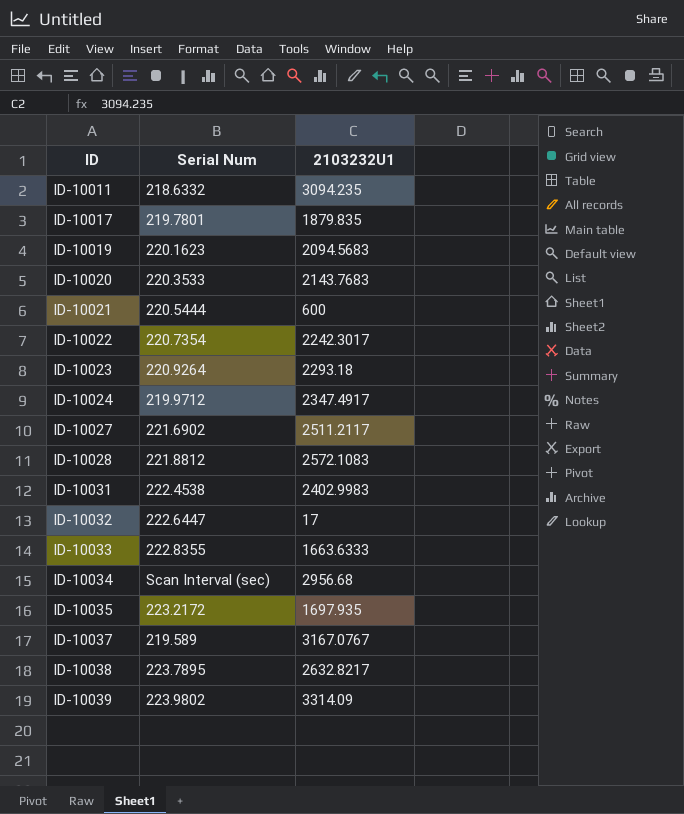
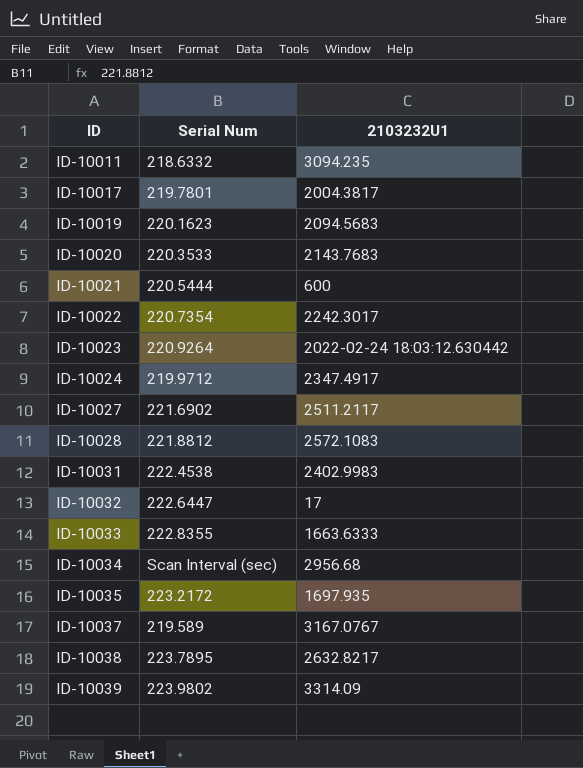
ID-10017 | 2103232U1: 1879.835 -> 2004.3817
ID-10023 | 2103232U1: 2293.18 -> 2022-02-24 18:03:12.630442

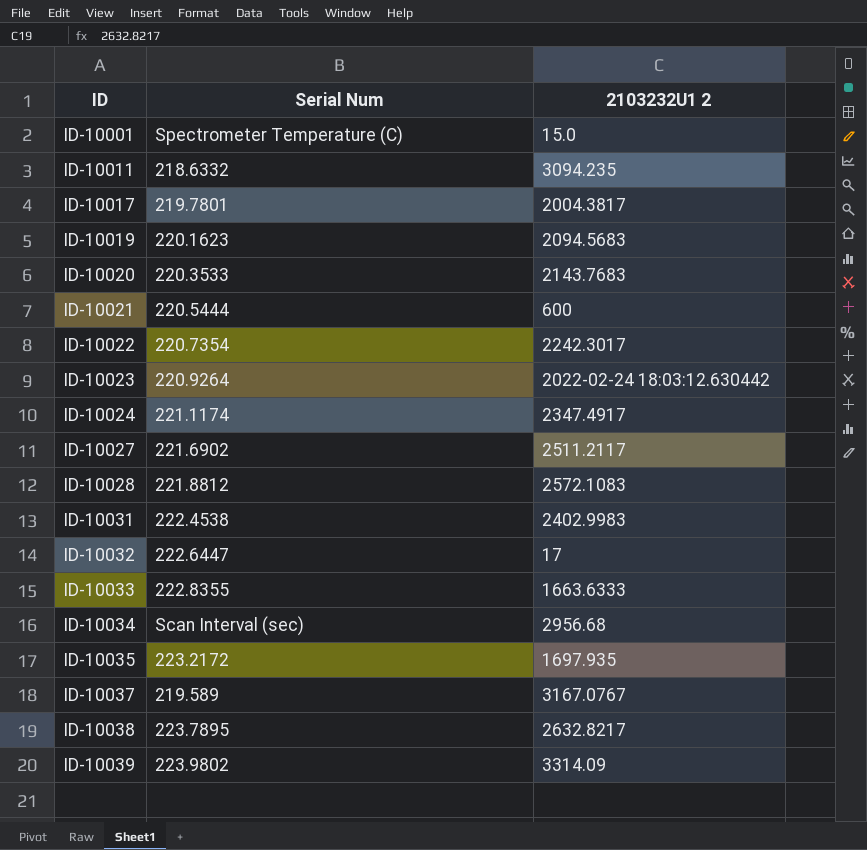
column name: 2103232U1 -> 2103232U1 2
row ID-10001: none -> Spectrometer Temperature (C) | 15.0
ID-10024 | Serial Num: 219.9712 -> 221.1174

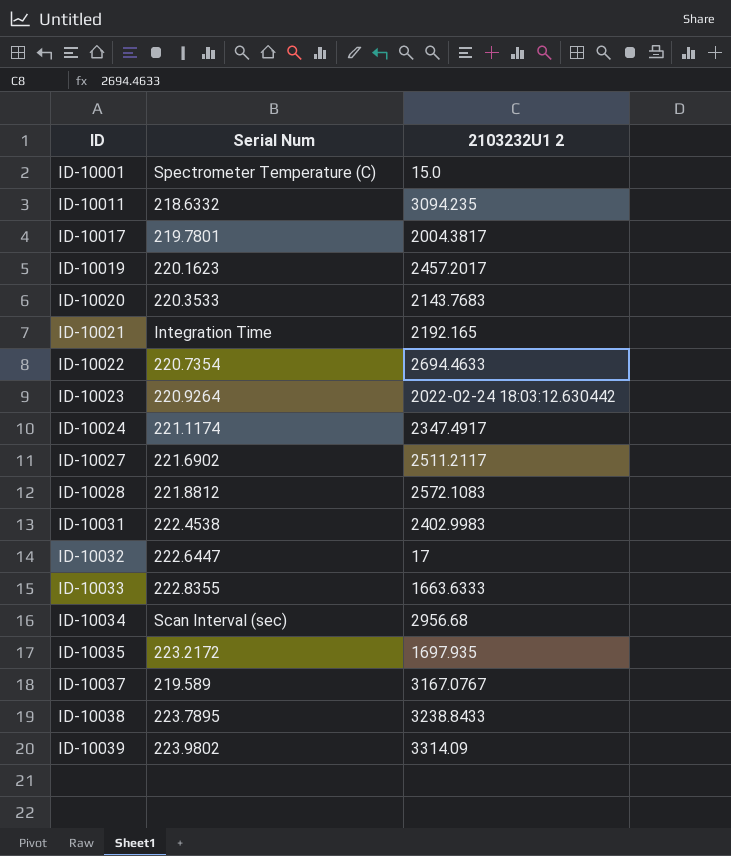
ID-10019 | 2103232U1 2: 2094.5683 -> 2457.2017
ID-10021 | Serial Num: 220.5444 -> Integration Time
ID-10021 | 2103232U1 2: 600 -> 2192.165
ID-10022 | 2103232U1 2: 2242.3017 -> 2694.4633
ID-10038 | 2103232U1 2: 2632.8217 -> 3238.8433

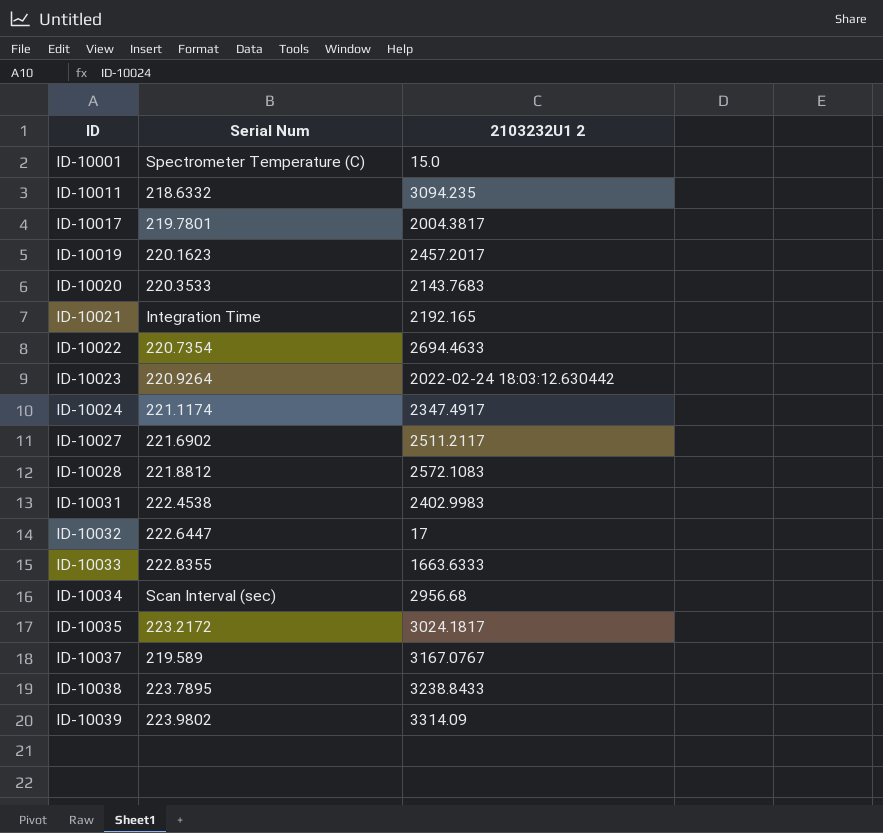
ID-10035 | 2103232U1 2: 1697.935 -> 3024.1817

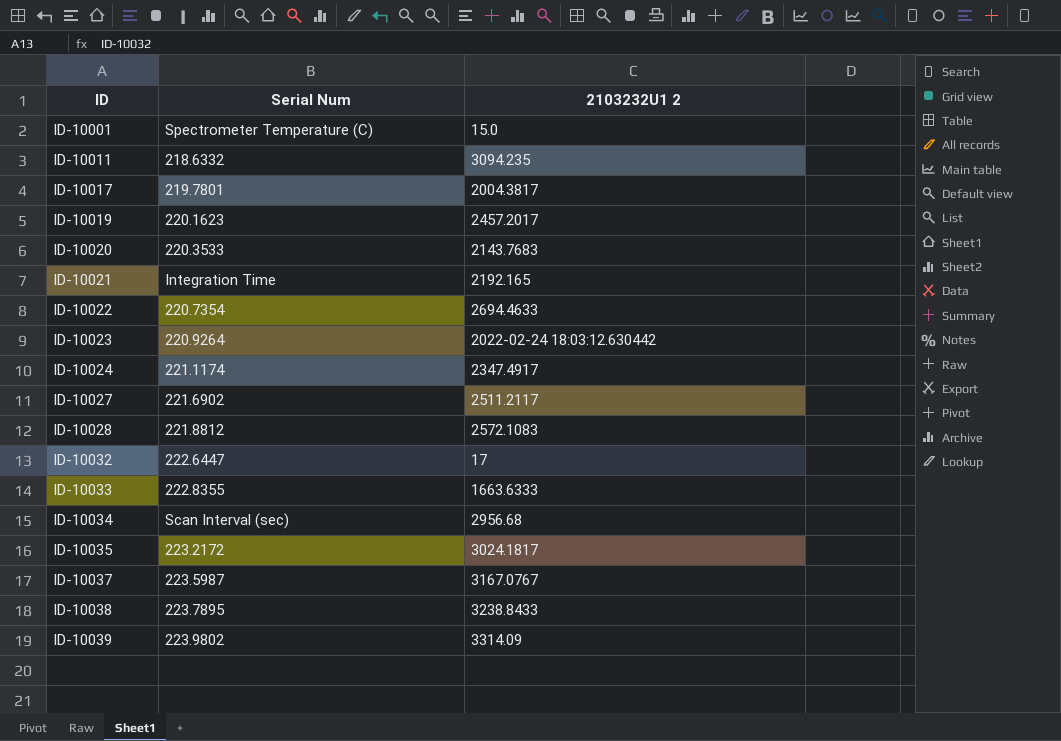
row ID-10031: 222.4538 | 2402.9983 -> none
ID-10037 | Serial Num: 219.589 -> 223.5987

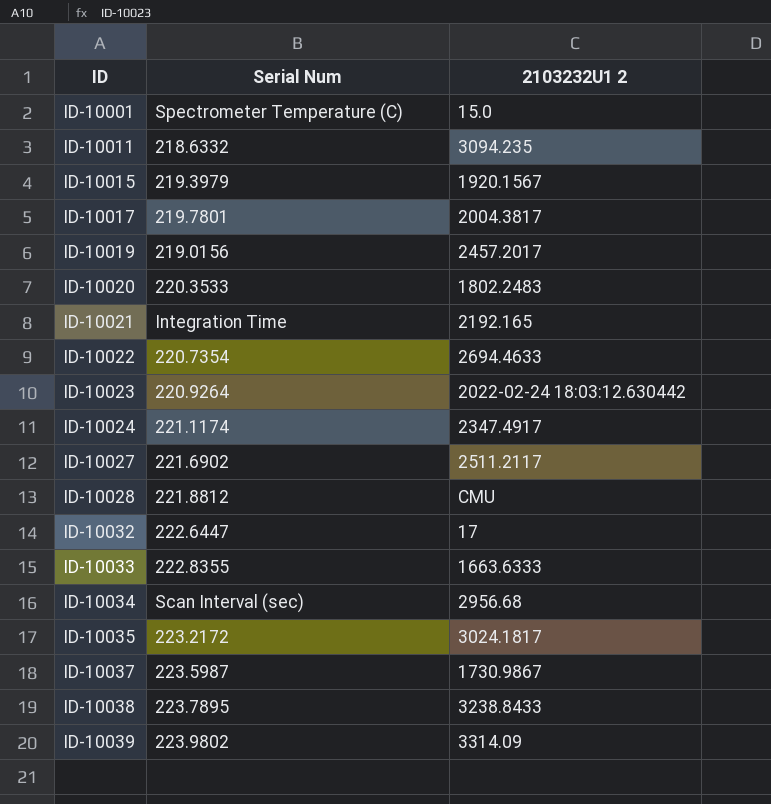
row ID-10015: none -> 219.3979 | 1920.1567
ID-10019 | Serial Num: 220.1623 -> 219.0156
ID-10020 | 2103232U1 2: 2143.7683 -> 1802.2483
ID-10028 | 2103232U1 2: 2572.1083 -> CMU
ID-10037 | 2103232U1 2: 3167.0767 -> 1730.9867

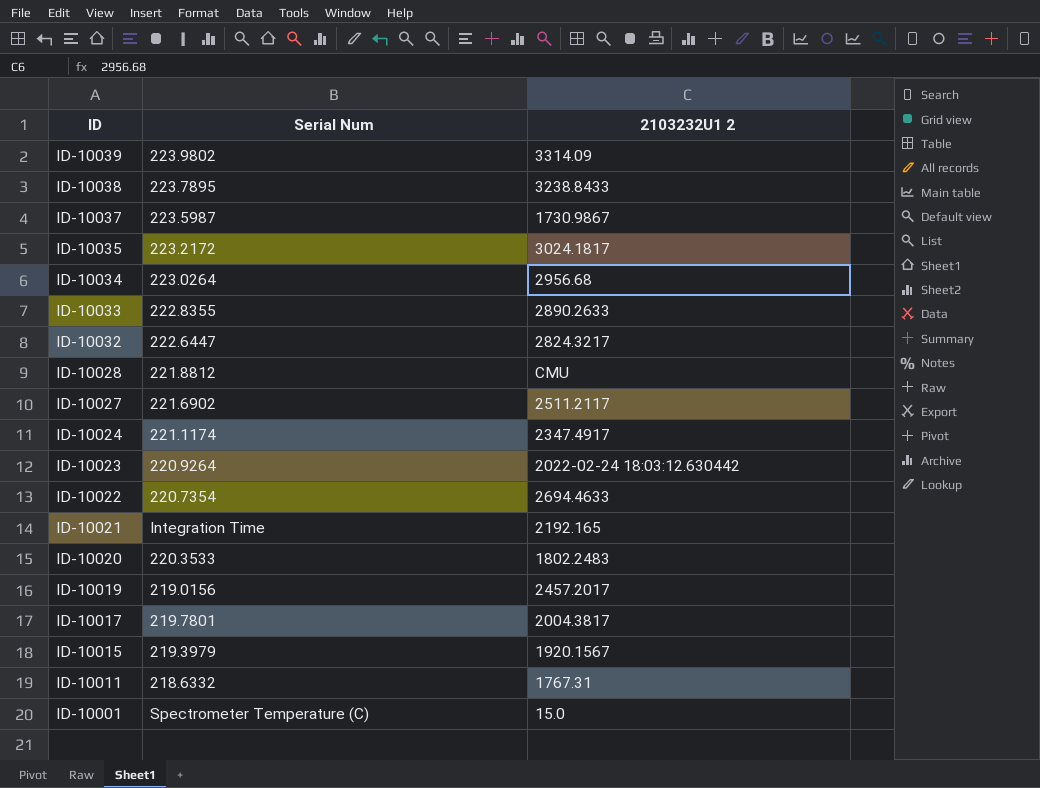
row order: ID ascending -> ID descending
ID-10034 | Serial Num: Scan Interval (sec) -> 223.0264
ID-10033 | 2103232U1 2: 1663.6333 -> 2890.2633
ID-10032 | 2103232U1 2: 17 -> 2824.3217
ID-10011 | 2103232U1 2: 3094.235 -> 1767.31

